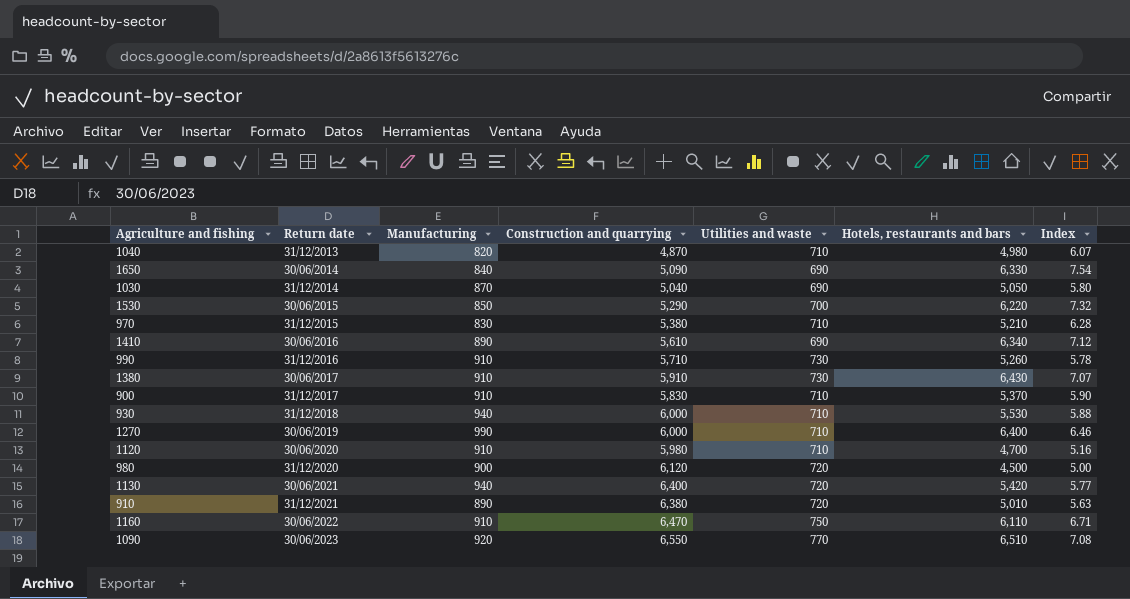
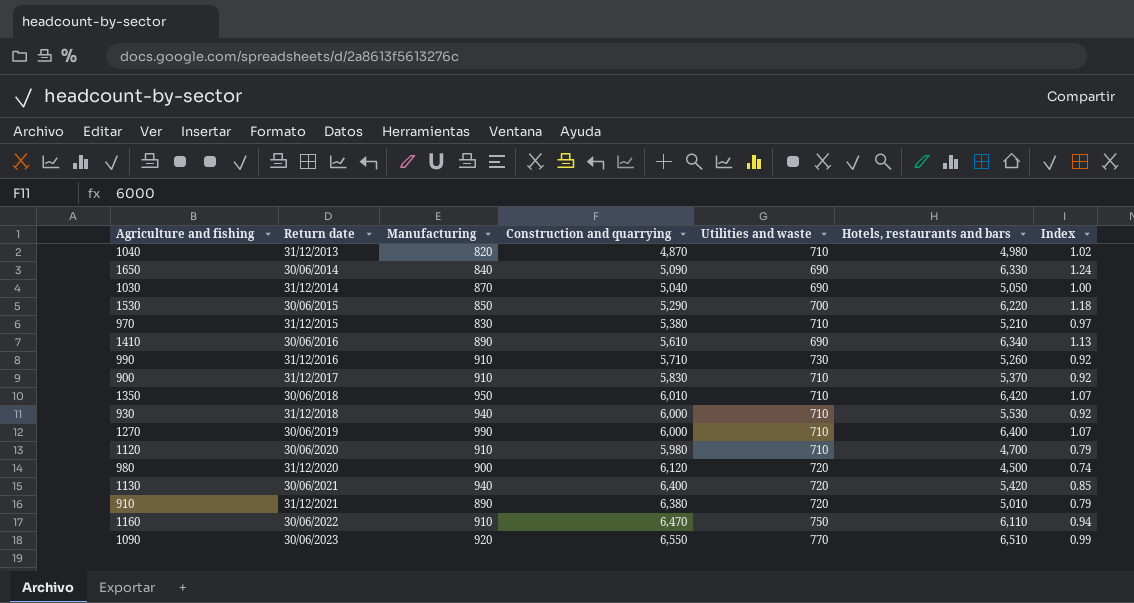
column Index | formula: [Hotels, restaurants and bars] / [Manufacturing] -> [Hotels, restaurants and bars] / [Construction and quarrying]
row 1380: 30/06/2017 | 910 | 5,910 | 730 | 6,430 | 7.07 -> none
row 1350: none -> 30/06/2018 | 950 | 6,010 | 710 | 6,420 | 1.07

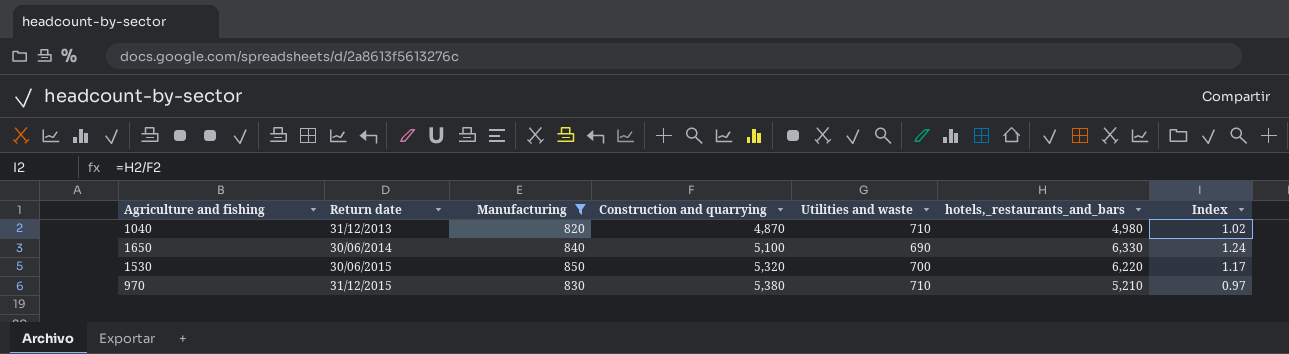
filter: none -> Manufacturing <= 850
column name: Hotels, restaurants and bars -> hotels,_restaurants_and_bars
1650 | Construction and quarrying: 5,090 -> 5,100
1530 | Construction and quarrying: 5,290 -> 5,320
1530 | Index: 1.18 -> 1.17

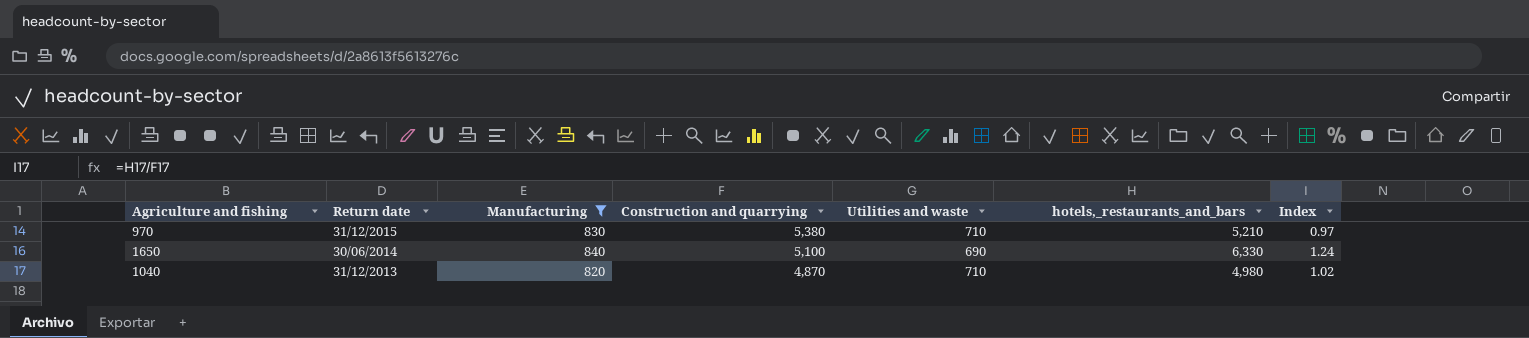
row order: Return date ascending -> Return date descending
row 1530: 30/06/2015 | 850 | 5,320 | 700 | 6,220 | 1.17 -> none

